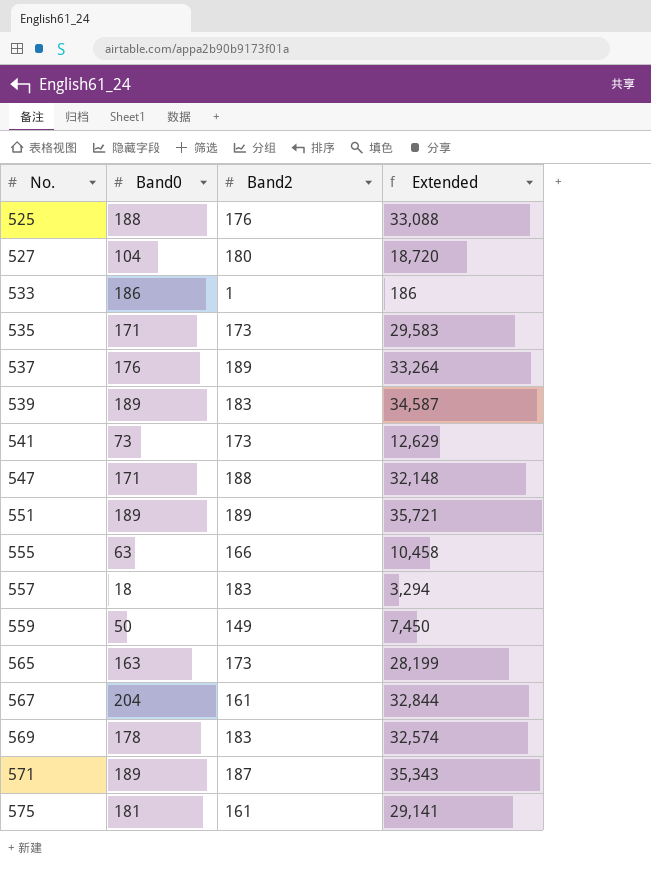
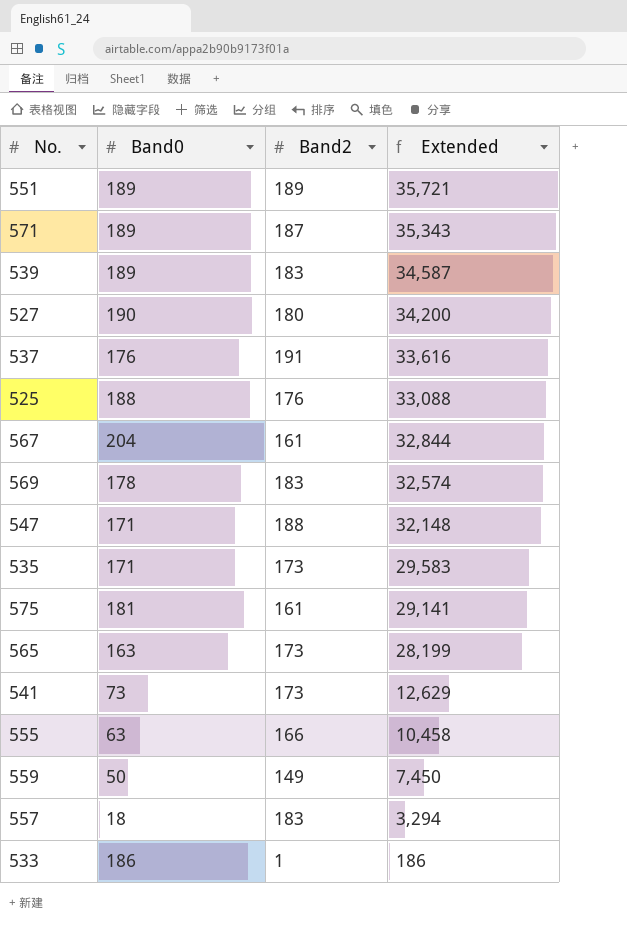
row order: No. ascending -> Extended descending
527 | Band0: 104 -> 190
527 | Extended: 18,720 -> 34,200
537 | Band2: 189 -> 191
537 | Extended: 33,264 -> 33,616

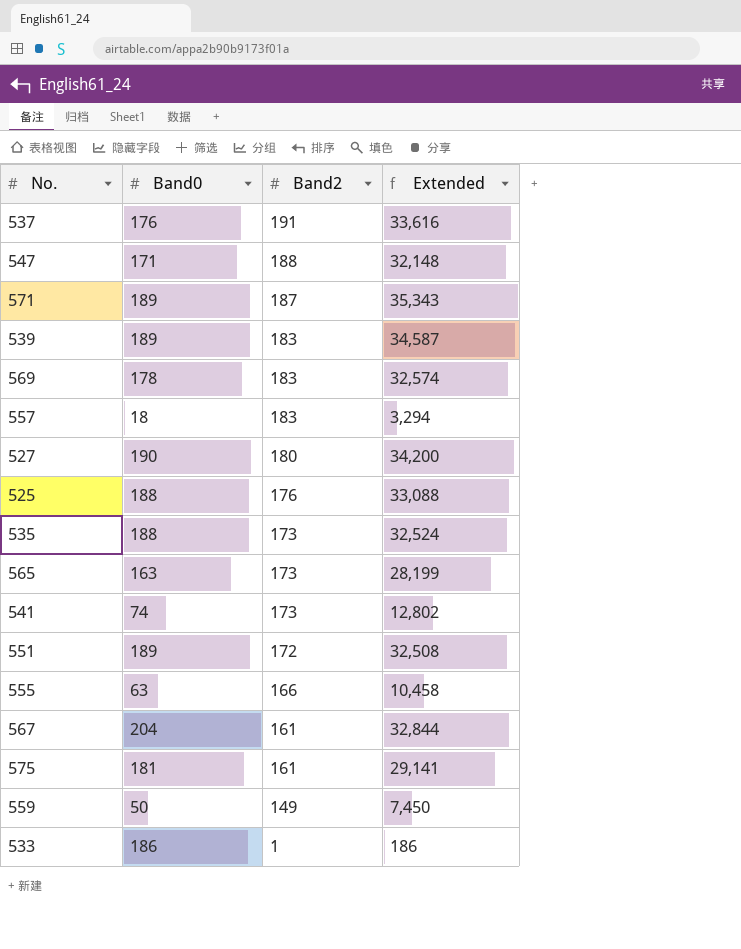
row order: Extended descending -> Band2 descending
535 | Band0: 171 -> 188
535 | Extended: 29,583 -> 32,524
541 | Band0: 73 -> 74
541 | Extended: 12,629 -> 12,802
551 | Band2: 189 -> 172
551 | Extended: 35,721 -> 32,508

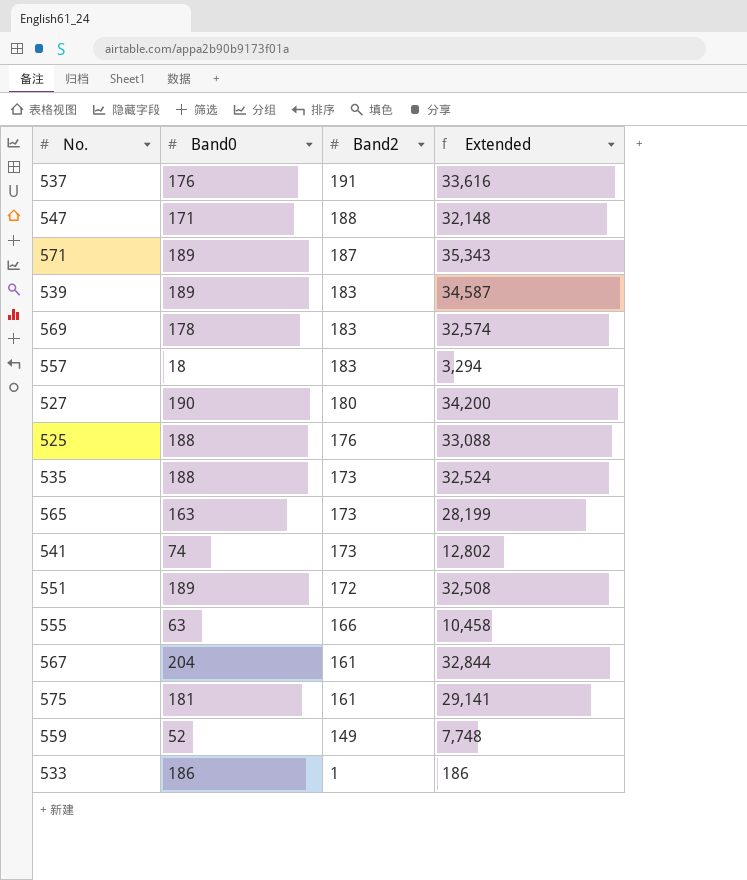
559 | Band0: 50 -> 52
559 | Extended: 7,450 -> 7,748

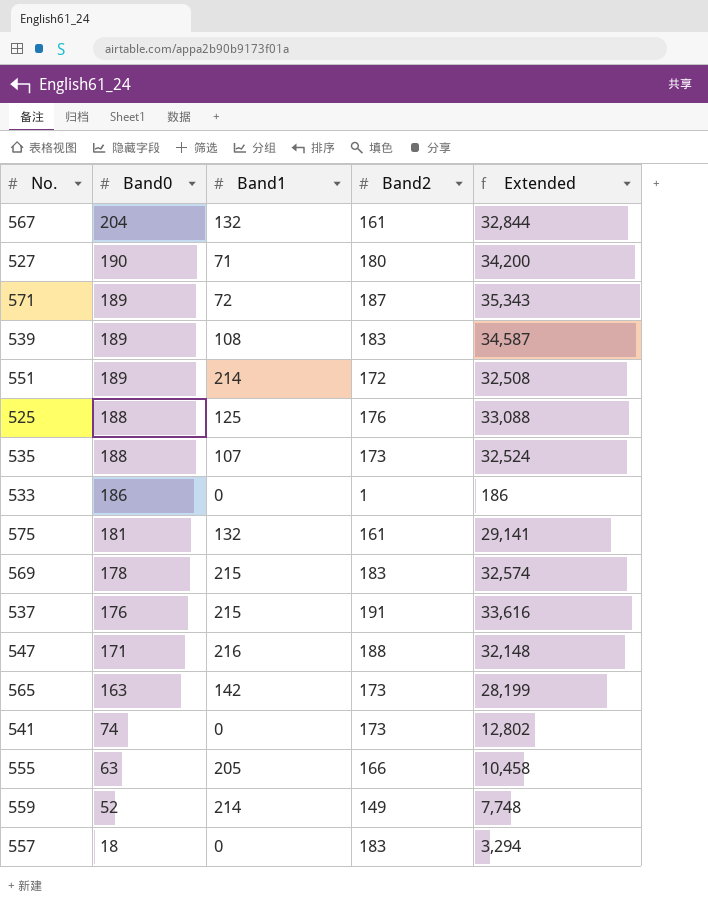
row order: Band2 descending -> Band0 descending
column Band1 | position: none -> 3

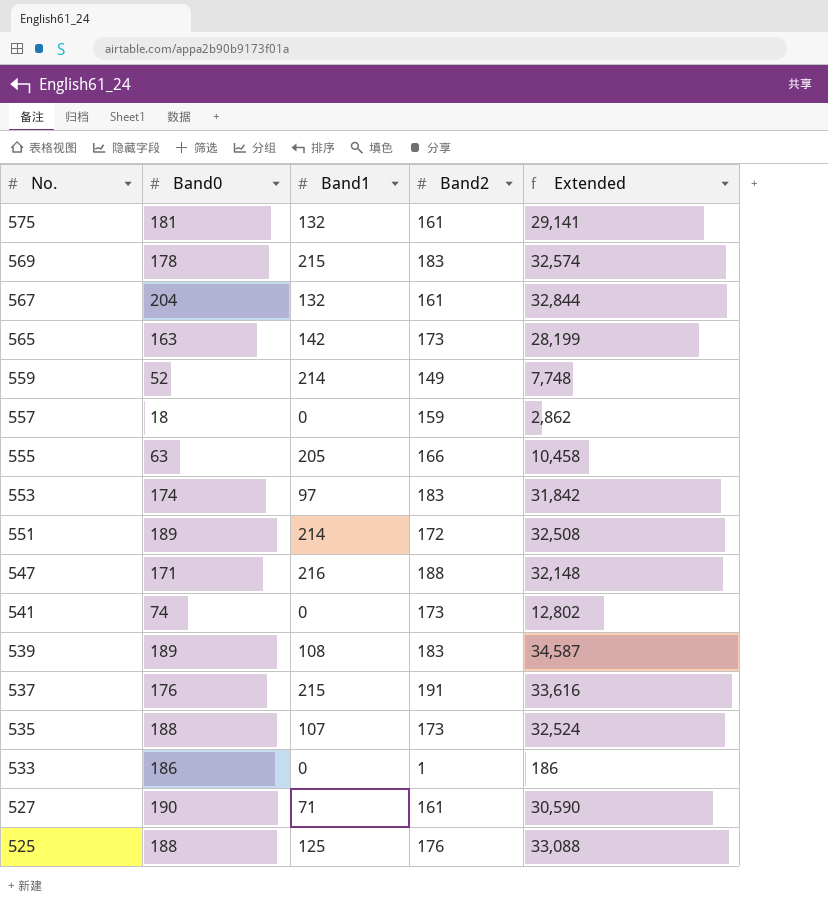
row order: Band0 descending -> No. descending
row 571: 189 | 72 | 187 | 35,343 -> none
557 | Band2: 183 -> 159
557 | Extended: 3,294 -> 2,862
row 553: none -> 174 | 97 | 183 | 31,842
527 | Band2: 180 -> 161
527 | Extended: 34,200 -> 30,590

